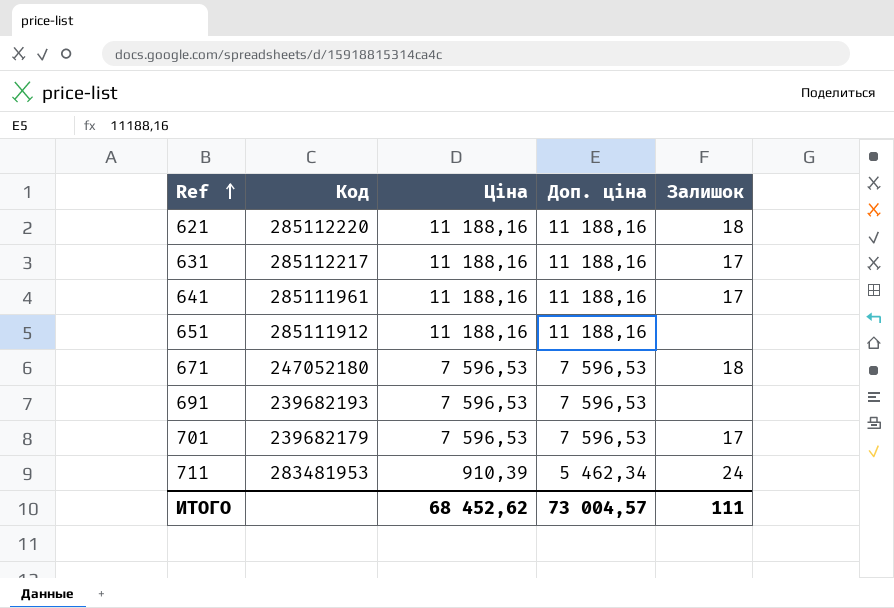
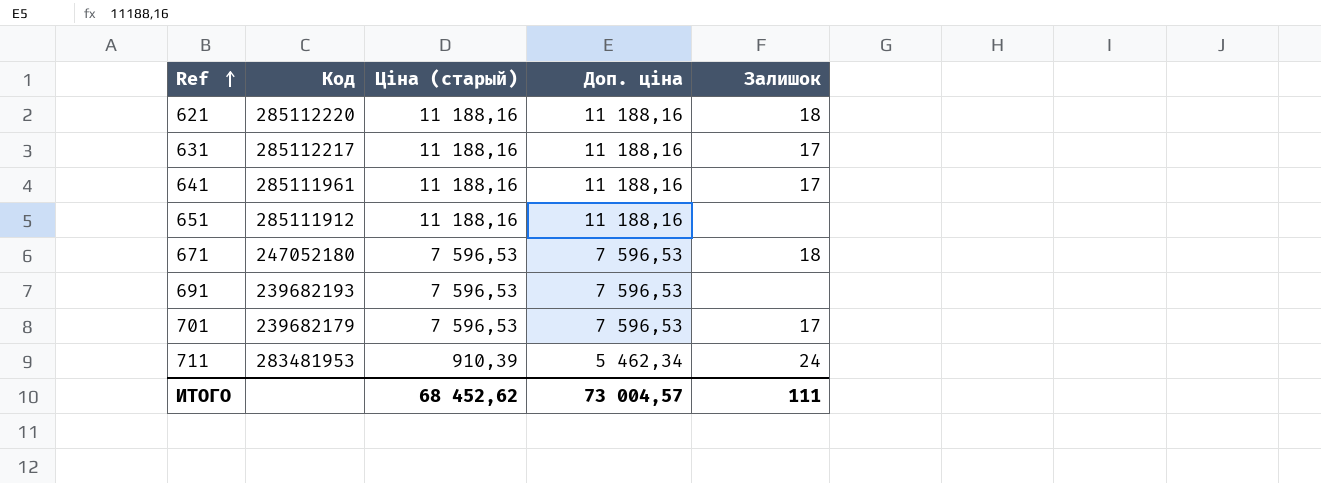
column name: Ціна -> Ціна (старый)

